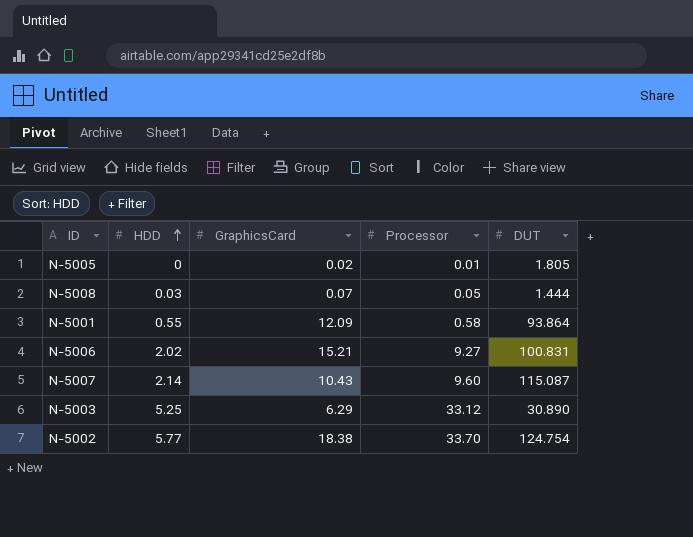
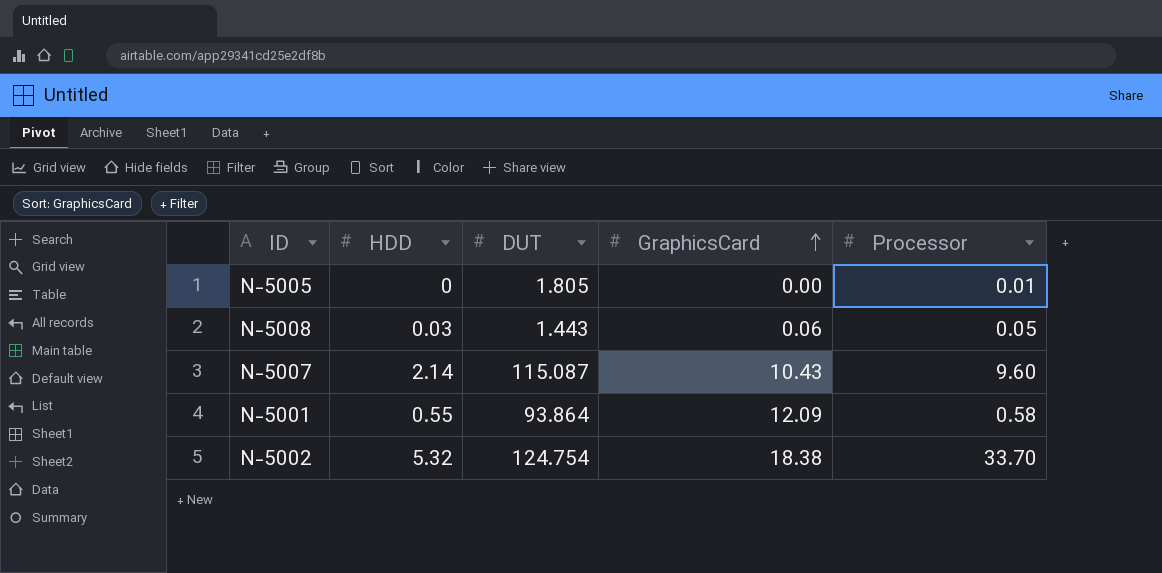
row order: HDD ascending -> GraphicsCard ascending
column DUT | position: 5 -> 3
row N-5006: 2.02 | 15.21 | 9.27 | 100.831 -> none
row N-5003: 5.25 | 6.29 | 33.12 | 30.890 -> none
N-5005 | GraphicsCard: 0.02 -> 0.00
N-5008 | DUT: 1.444 -> 1.443
N-5008 | GraphicsCard: 0.07 -> 0.06
N-5002 | HDD: 5.77 -> 5.32

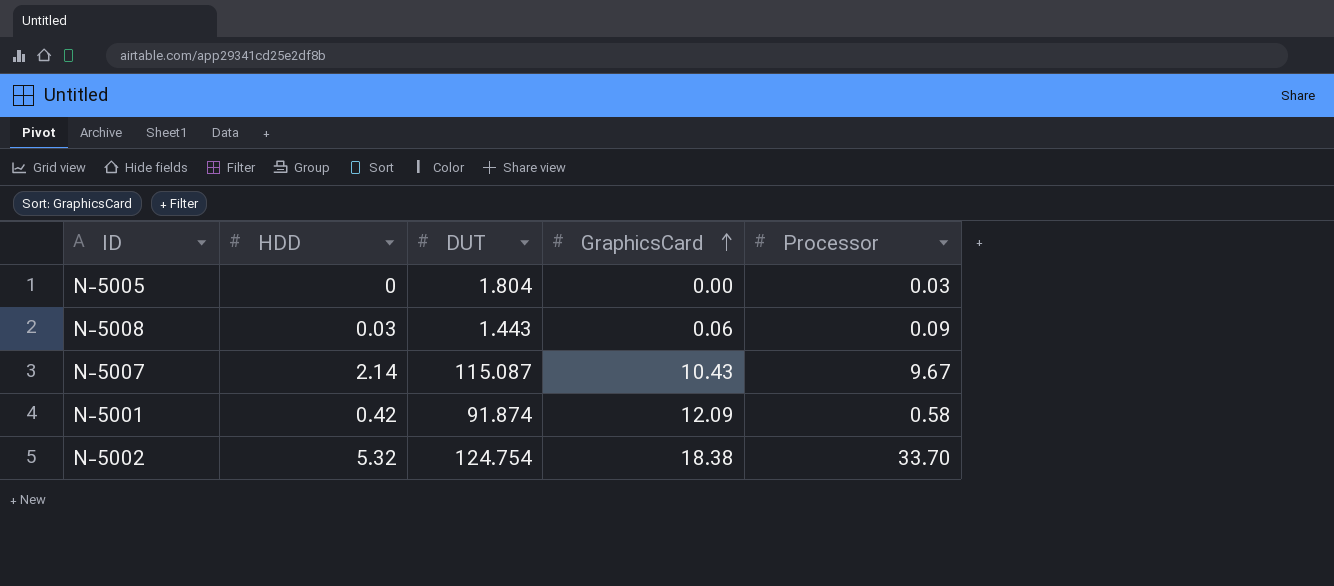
N-5005 | DUT: 1.805 -> 1.804
N-5005 | Processor: 0.01 -> 0.03
N-5008 | Processor: 0.05 -> 0.09
N-5007 | Processor: 9.60 -> 9.67
N-5001 | HDD: 0.55 -> 0.42
N-5001 | DUT: 93.864 -> 91.874

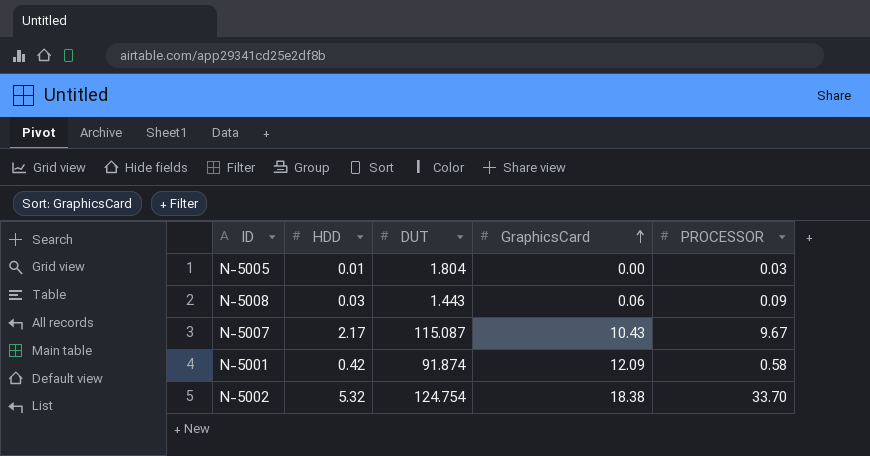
column name: Processor -> PROCESSOR
N-5005 | HDD: 0 -> 0.01
N-5007 | HDD: 2.14 -> 2.17

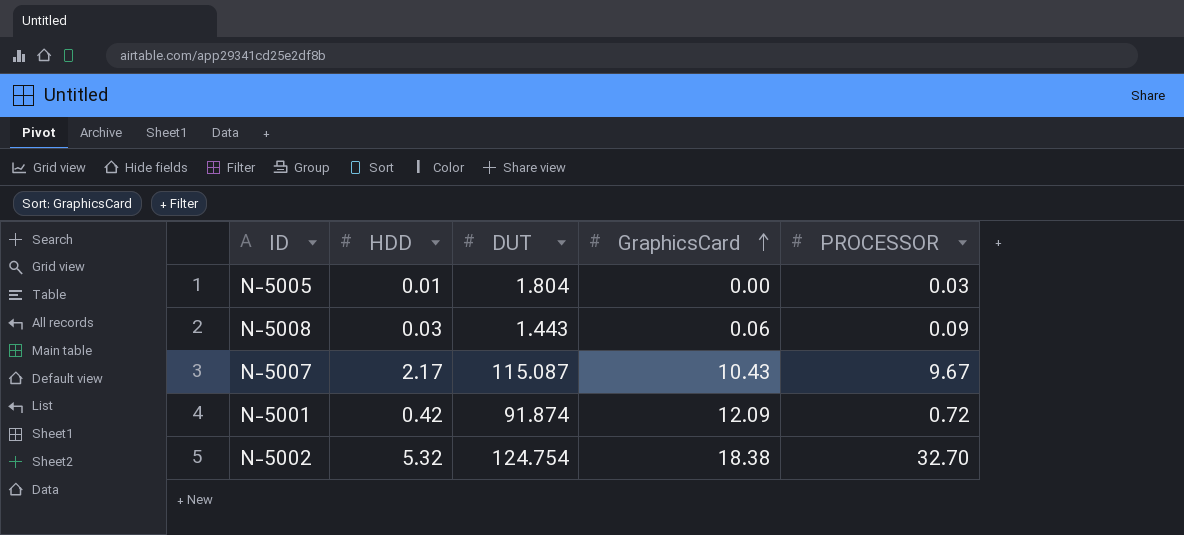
N-5001 | PROCESSOR: 0.58 -> 0.72
N-5002 | PROCESSOR: 33.70 -> 32.70

